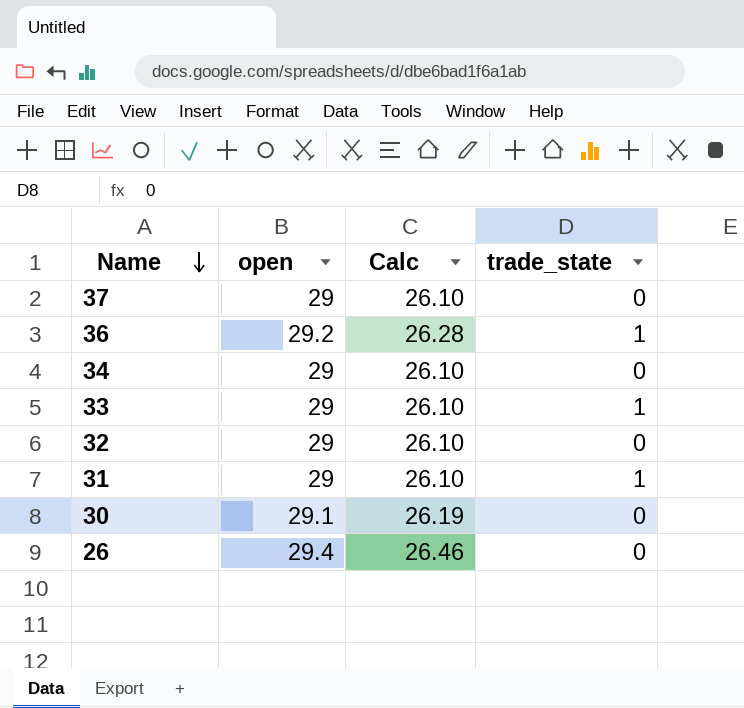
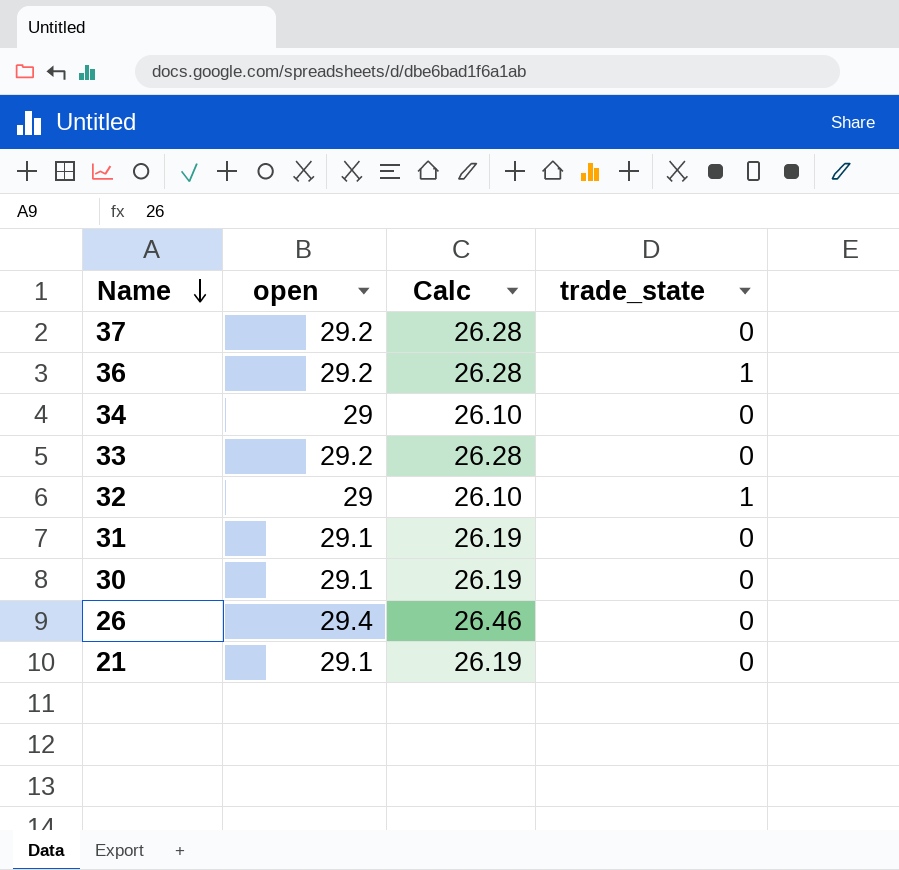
37 | open: 29 -> 29.2
37 | Calc: 26.10 -> 26.28
33 | open: 29 -> 29.2
33 | Calc: 26.10 -> 26.28
33 | trade_state: 1 -> 0
32 | trade_state: 0 -> 1
31 | open: 29 -> 29.1
31 | Calc: 26.10 -> 26.19
31 | trade_state: 1 -> 0
row 21: none -> 29.1 | 26.19 | 0

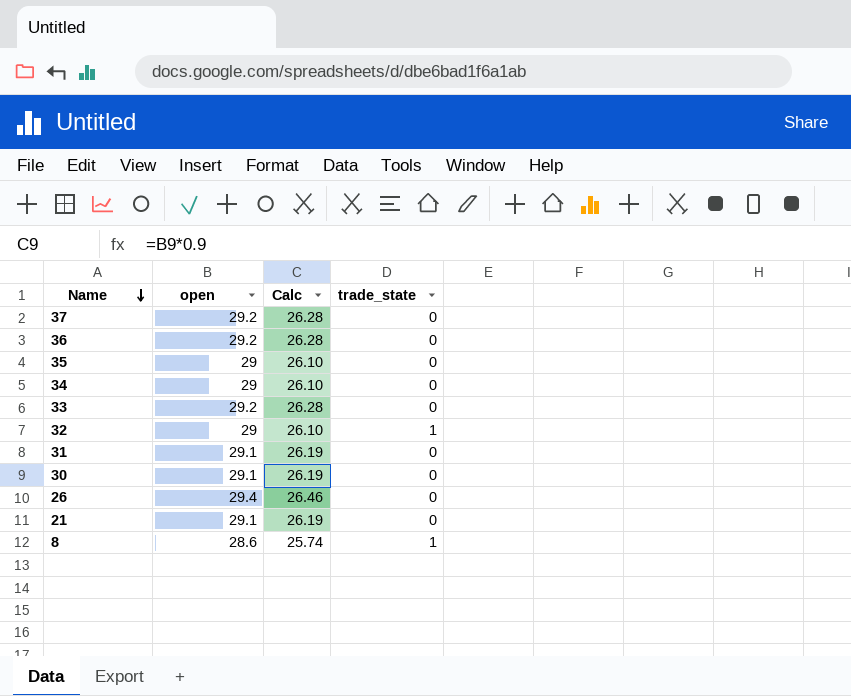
36 | trade_state: 1 -> 0
row 35: none -> 29 | 26.10 | 0
row 8: none -> 28.6 | 25.74 | 1

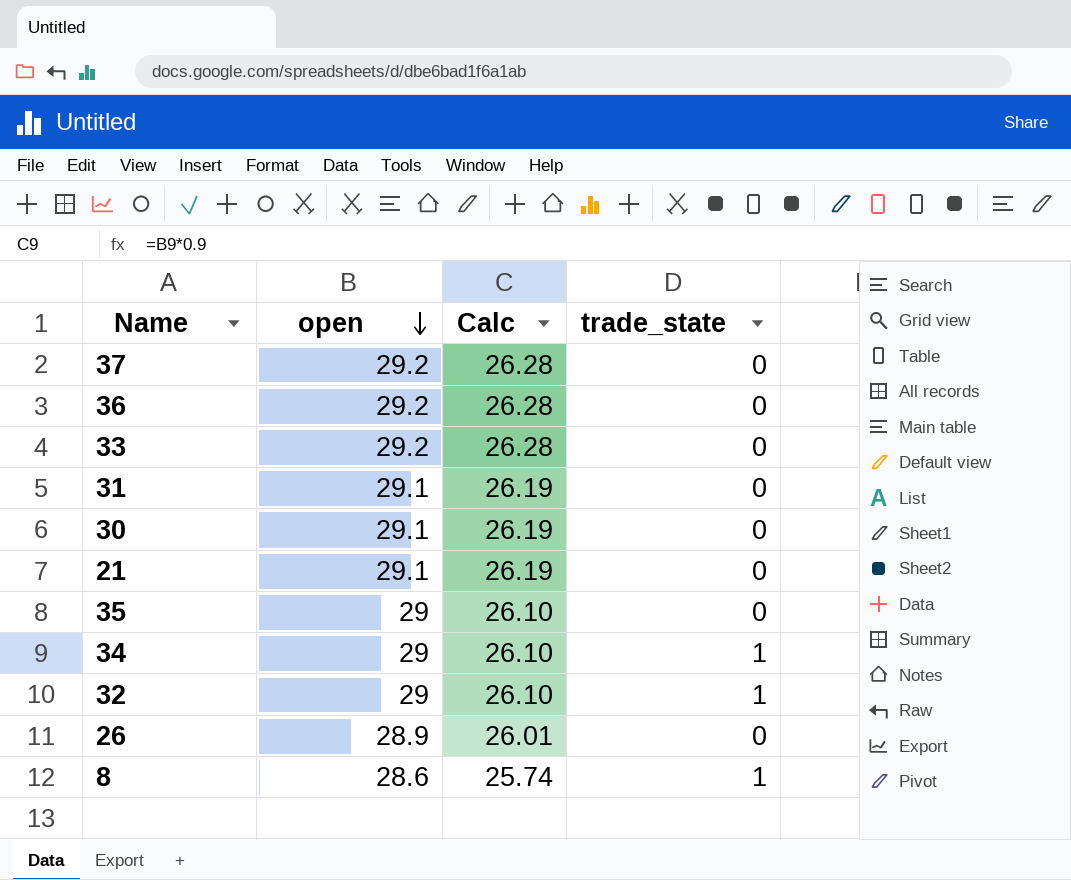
row order: Name descending -> open descending
34 | trade_state: 0 -> 1
26 | open: 29.4 -> 28.9
26 | Calc: 26.46 -> 26.01

